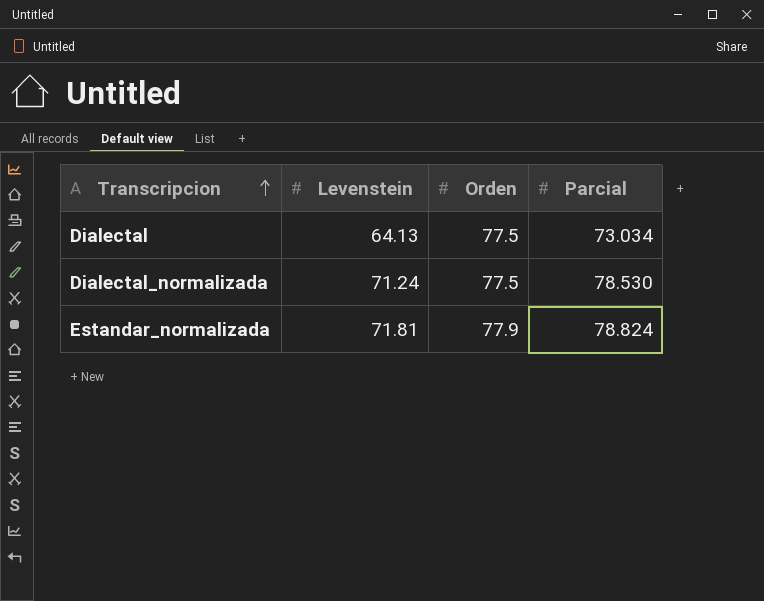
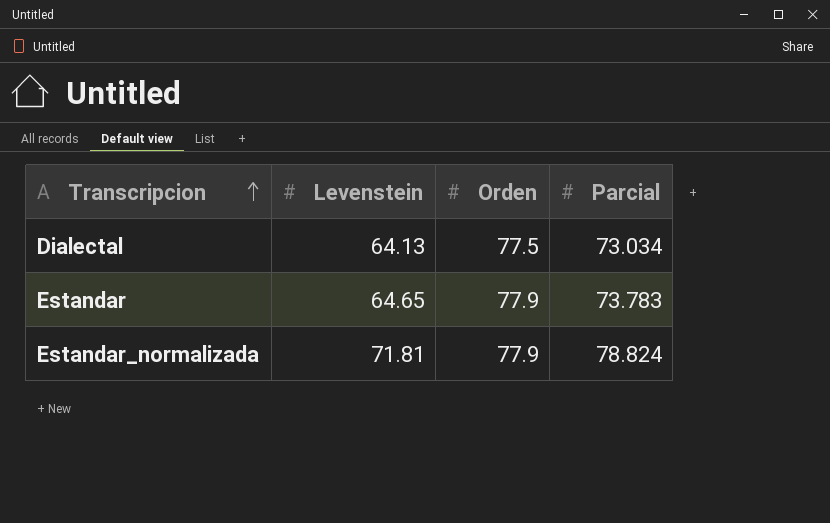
row Dialectal_normalizada: 71.24 | 77.5 | 78.530 -> none
row Estandar: none -> 64.65 | 77.9 | 73.783

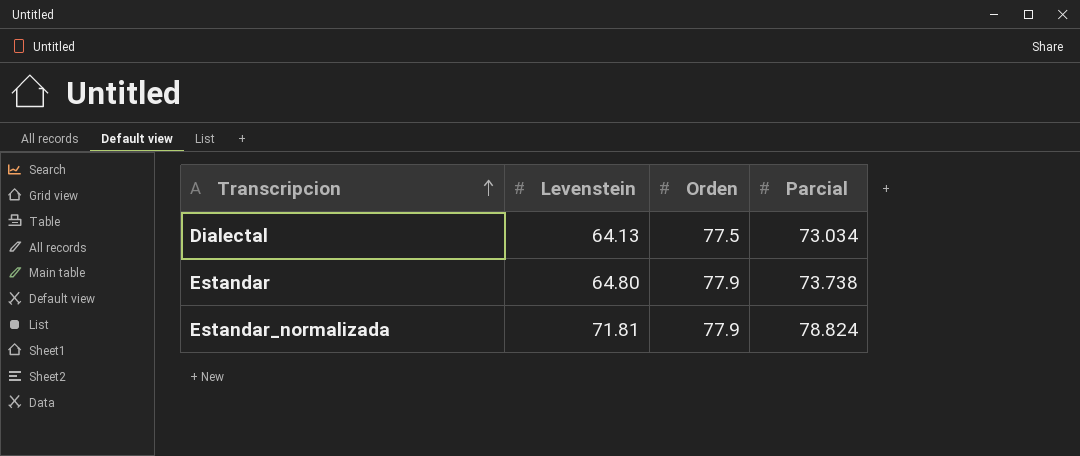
Estandar | Levenstein: 64.65 -> 64.80
Estandar | Parcial: 73.783 -> 73.738

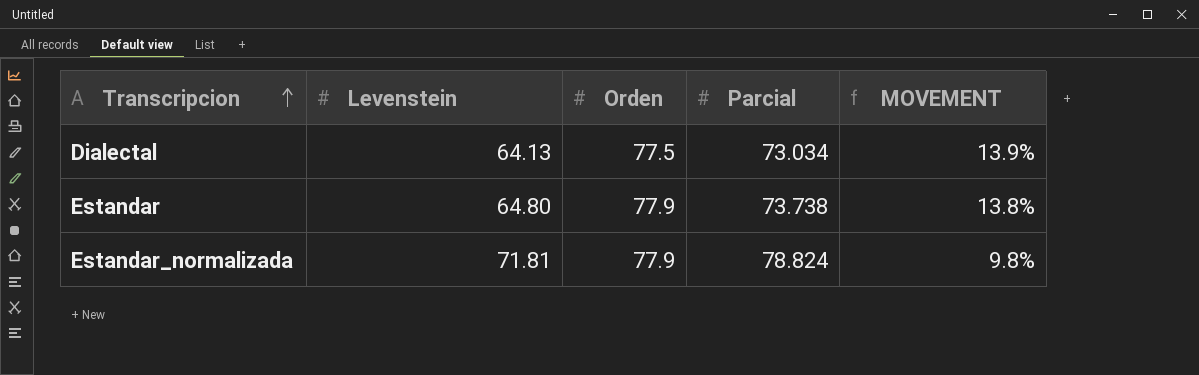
column MOVEMENT | formula: none -> ([Parcial] - [Levenstein]) / [Levenstein]

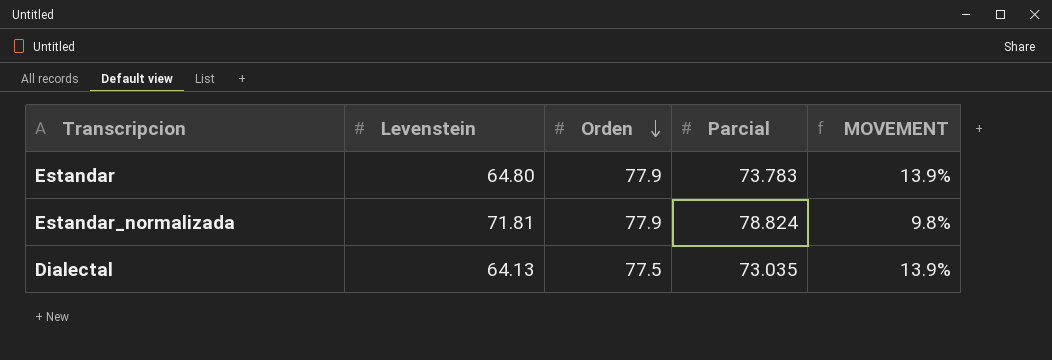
row order: Transcripcion ascending -> Orden descending
Estandar | Parcial: 73.738 -> 73.783
Estandar | MOVEMENT: 13.8% -> 13.9%
Dialectal | Parcial: 73.034 -> 73.035

